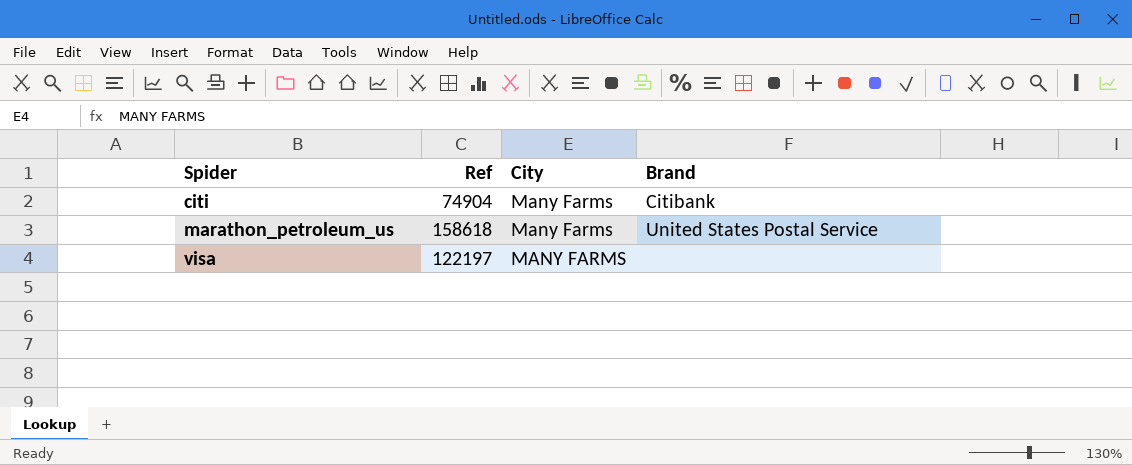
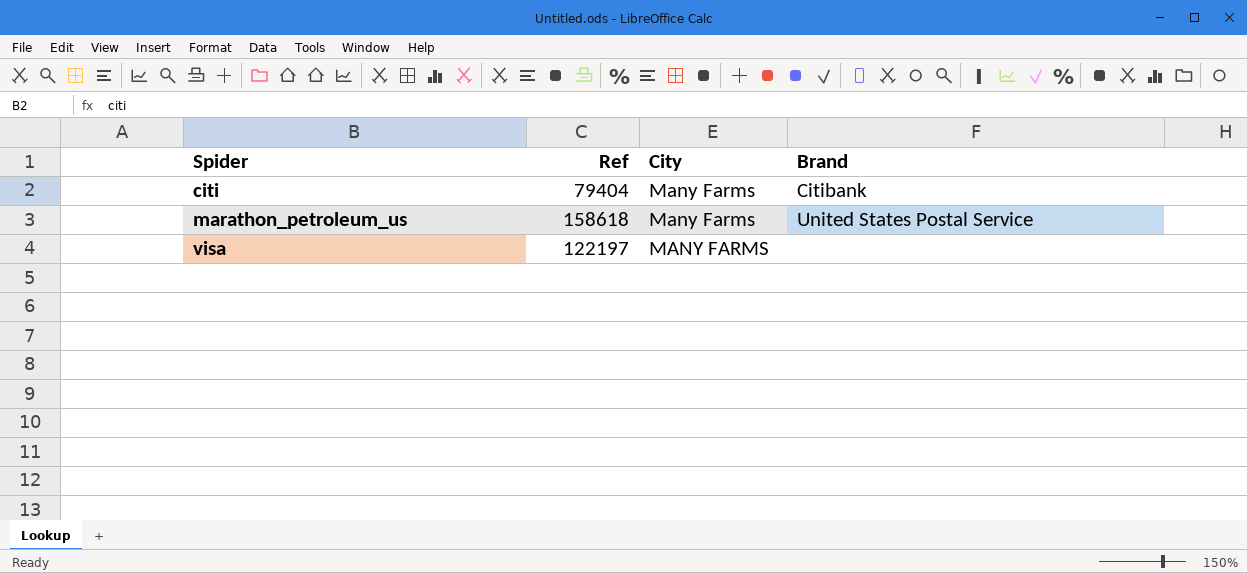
citi | Ref: 74904 -> 79404

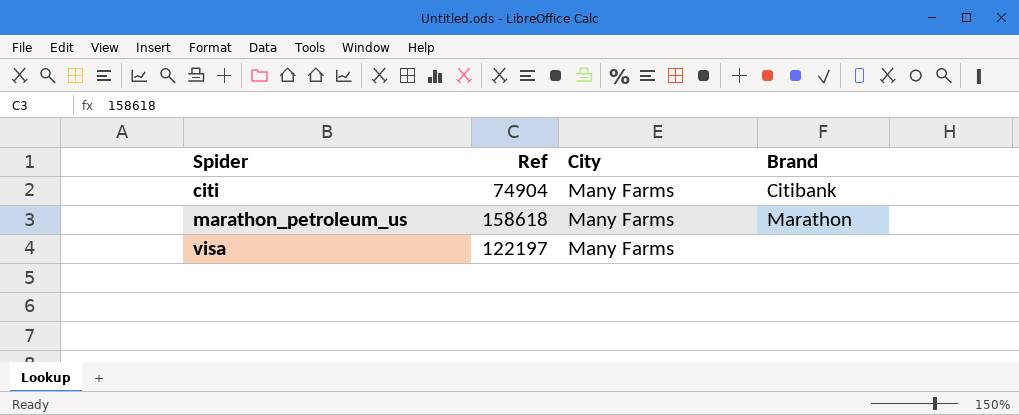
citi | Ref: 79404 -> 74904
marathon_petroleum_us | Brand: United States Postal Service -> Marathon
visa | City: MANY FARMS -> Many Farms

